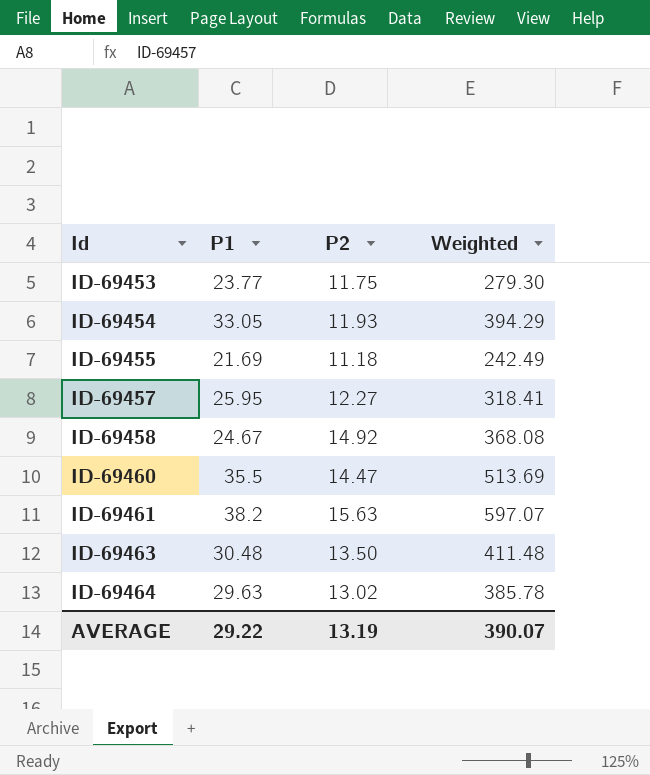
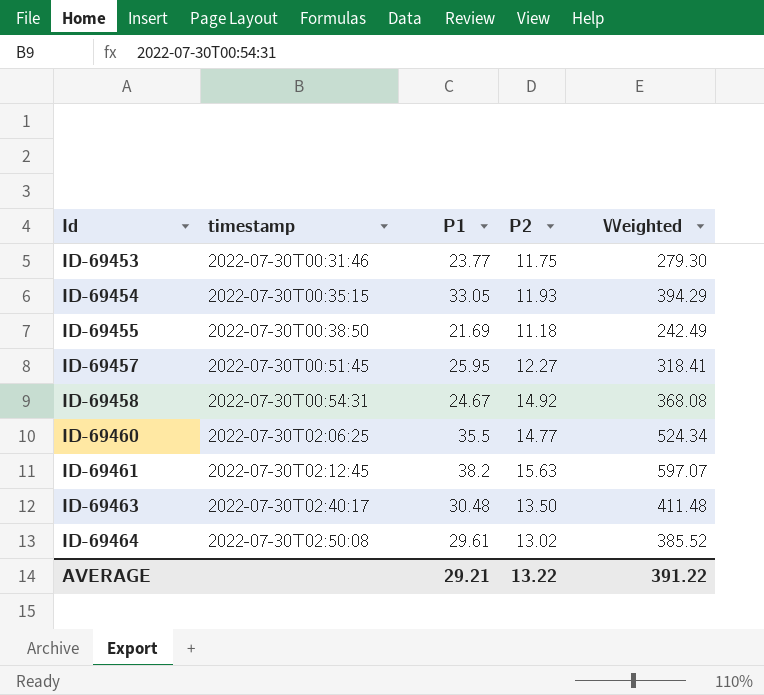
column timestamp | position: none -> 2
ID-69460 | P2: 14.47 -> 14.77
ID-69460 | Weighted: 513.69 -> 524.34
ID-69464 | P1: 29.63 -> 29.61
ID-69464 | Weighted: 385.78 -> 385.52
AVERAGE | P1: 29.22 -> 29.21
AVERAGE | P2: 13.19 -> 13.22
AVERAGE | Weighted: 390.07 -> 391.22

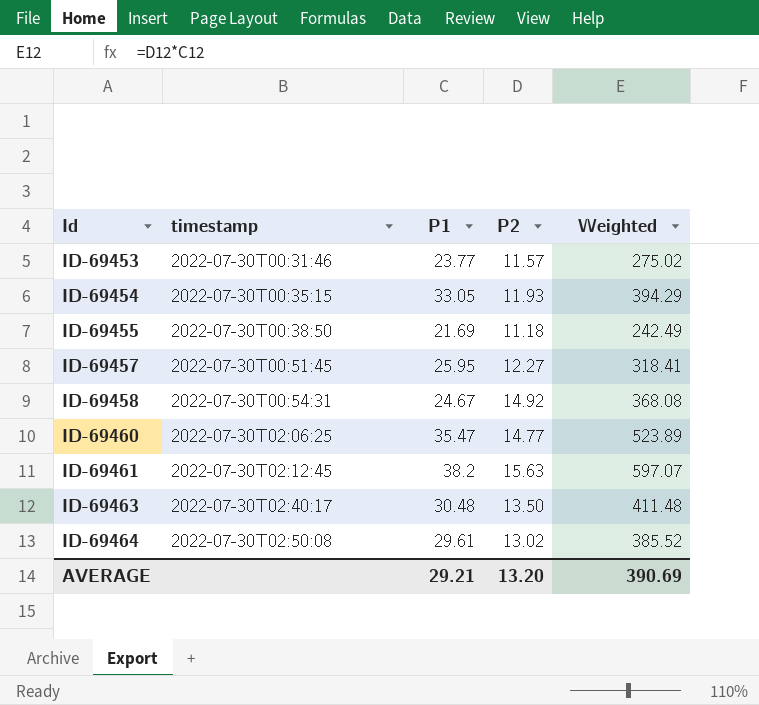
ID-69453 | P2: 11.75 -> 11.57
ID-69453 | Weighted: 279.30 -> 275.02
ID-69460 | P1: 35.5 -> 35.47
ID-69460 | Weighted: 524.34 -> 523.89
AVERAGE | P2: 13.22 -> 13.20
AVERAGE | Weighted: 391.22 -> 390.69

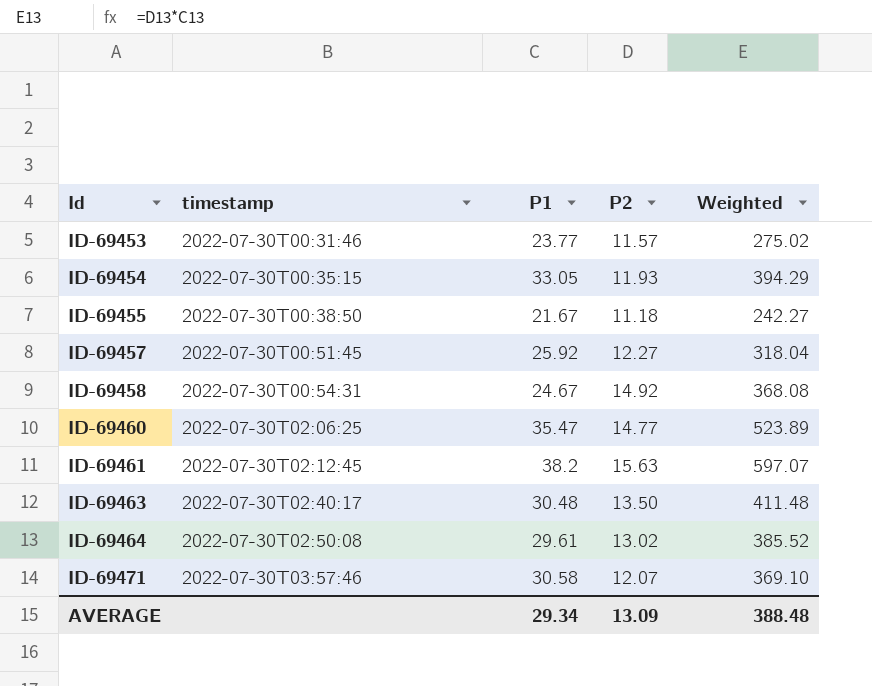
ID-69455 | P1: 21.69 -> 21.67
ID-69455 | Weighted: 242.49 -> 242.27
ID-69457 | P1: 25.95 -> 25.92
ID-69457 | Weighted: 318.41 -> 318.04
row ID-69471: none -> 2022-07-30T03:57:46 | 30.58 | 12.07 | 369.10
AVERAGE | P1: 29.21 -> 29.34
AVERAGE | P2: 13.20 -> 13.09
AVERAGE | Weighted: 390.69 -> 388.48

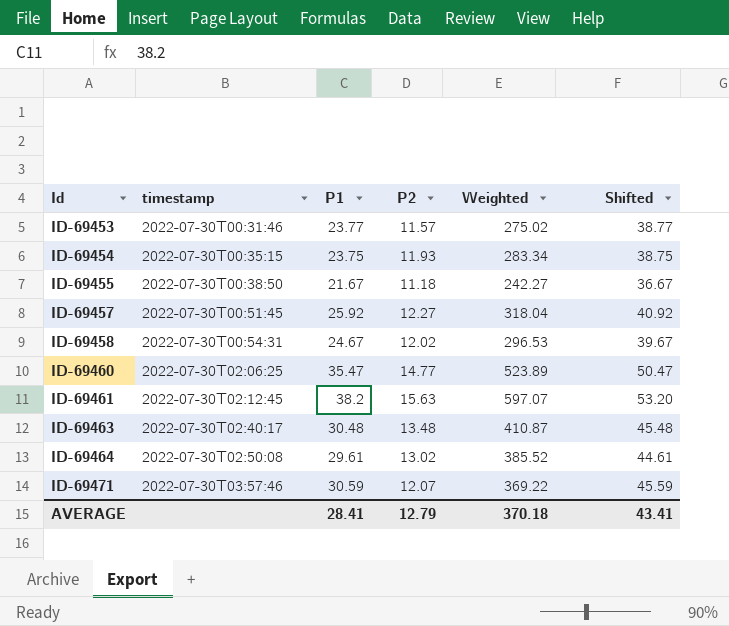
column Shifted | formula: none -> [P1] + 15
ID-69454 | P1: 33.05 -> 23.75
ID-69454 | Weighted: 394.29 -> 283.34
ID-69458 | P2: 14.92 -> 12.02
ID-69458 | Weighted: 368.08 -> 296.53
ID-69463 | P2: 13.50 -> 13.48
ID-69463 | Weighted: 411.48 -> 410.87
ID-69471 | P1: 30.58 -> 30.59
ID-69471 | Weighted: 369.10 -> 369.22
AVERAGE | P1: 29.34 -> 28.41
AVERAGE | P2: 13.09 -> 12.79
AVERAGE | Weighted: 388.48 -> 370.18

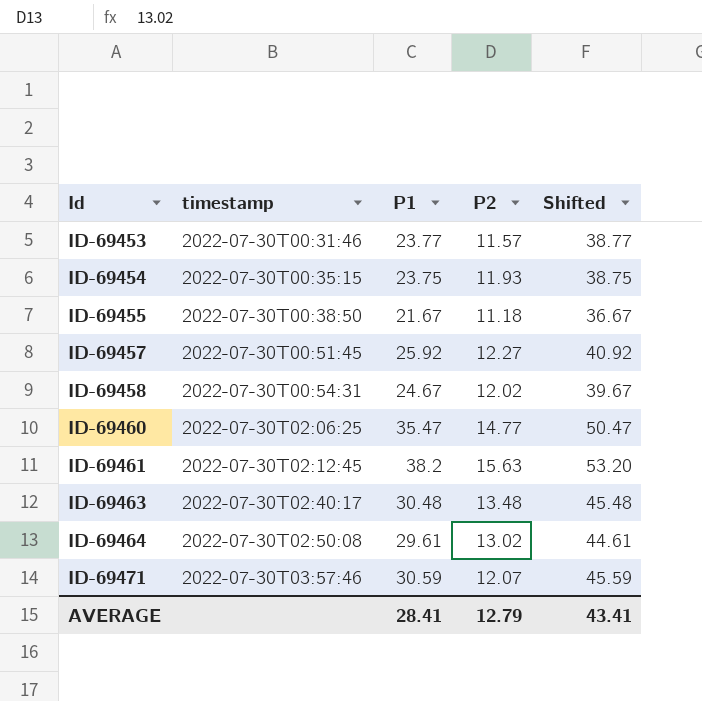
column Weighted | formula: [P1] * [P2] -> none

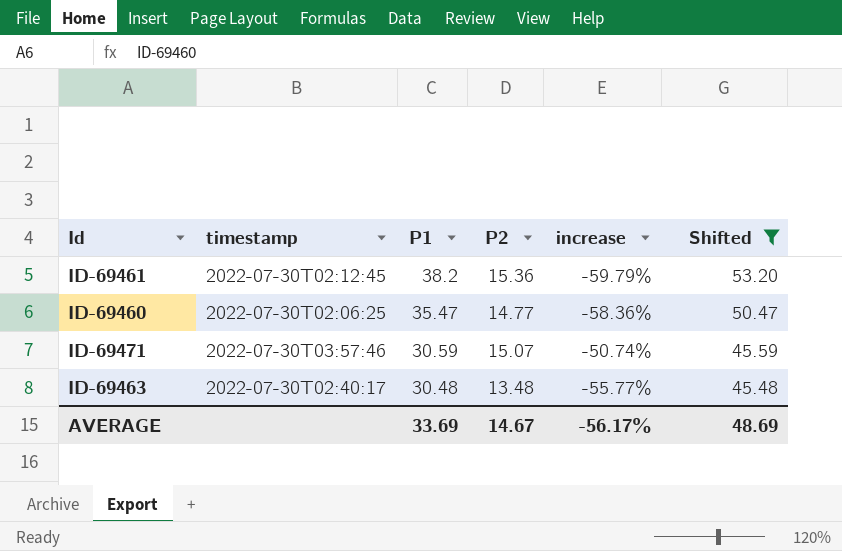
filter: none -> Shifted >= 45.48
row order: Id ascending -> P1 descending
column increase | formula: none -> ([P2] - [P1]) / [P1]
ID-69461 | P2: 15.63 -> 15.36
ID-69471 | P2: 12.07 -> 15.07
AVERAGE | P1: 28.41 -> 33.69
AVERAGE | P2: 12.79 -> 14.67
AVERAGE | Shifted: 43.41 -> 48.69

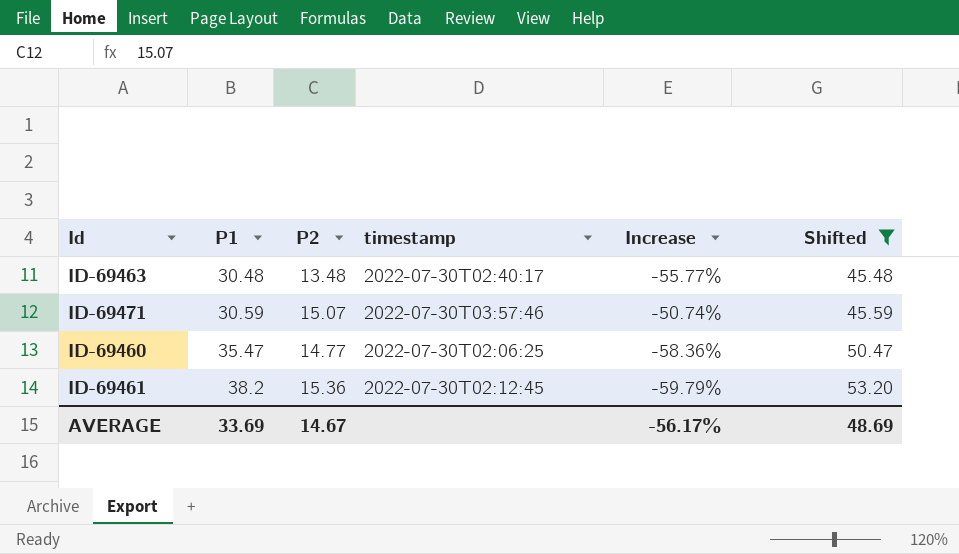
row order: P1 descending -> P1 ascending
column timestamp | position: 2 -> 4
column name: increase -> Increase

